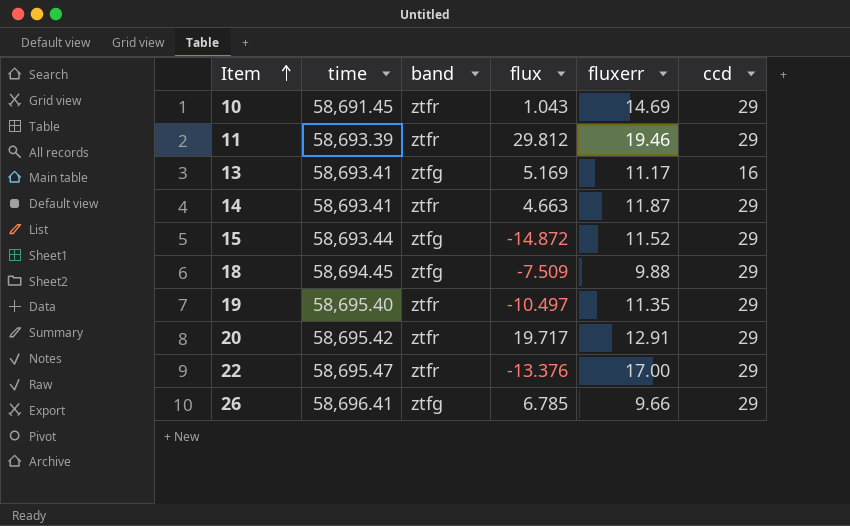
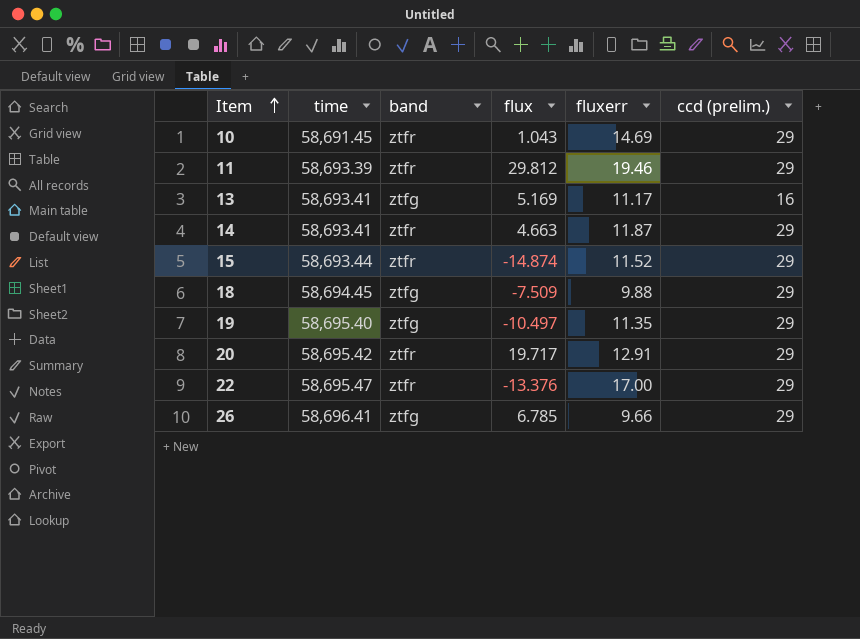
column name: ccd -> ccd (prelim.)
15 | band: ztfg -> ztfr
15 | flux: -14.872 -> -14.874
19 | band: ztfr -> ztfg

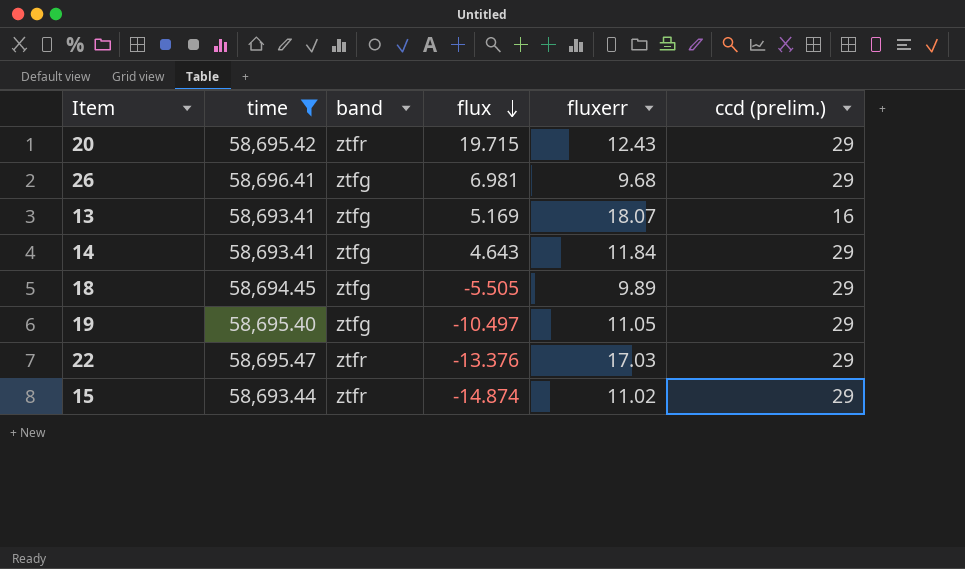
filter: none -> time >= 58,693.41
row order: Item ascending -> flux descending
20 | flux: 19.717 -> 19.715
20 | fluxerr: 12.91 -> 12.43
26 | flux: 6.785 -> 6.981
26 | fluxerr: 9.66 -> 9.68
13 | fluxerr: 11.17 -> 18.07
14 | band: ztfr -> ztfg
14 | flux: 4.663 -> 4.643
14 | fluxerr: 11.87 -> 11.84
18 | flux: -7.509 -> -5.505
18 | fluxerr: 9.88 -> 9.89
19 | fluxerr: 11.35 -> 11.05
22 | fluxerr: 17.00 -> 17.03
15 | fluxerr: 11.52 -> 11.02

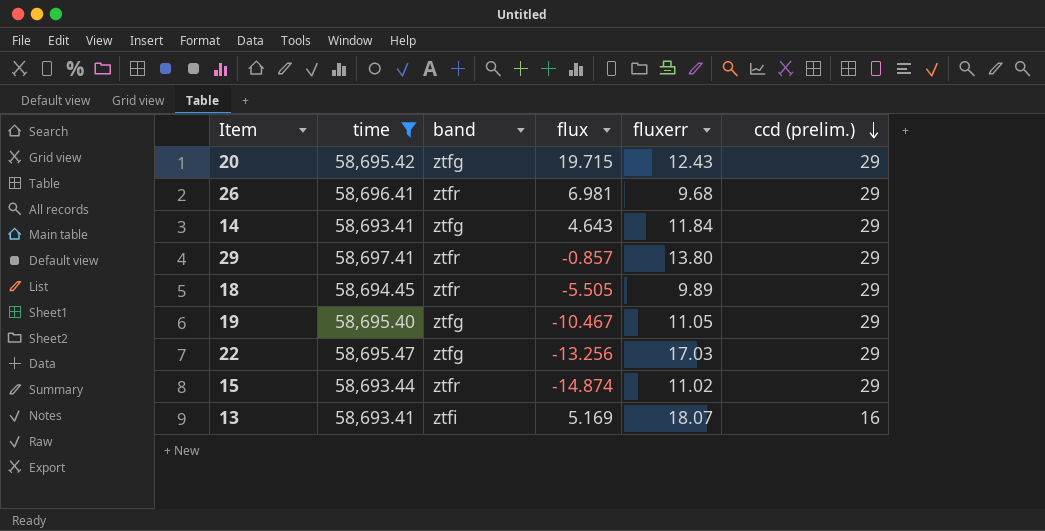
row order: flux descending -> ccd (prelim.) descending
20 | band: ztfr -> ztfg
26 | band: ztfg -> ztfr
row 29: none -> 58,697.41 | ztfr | -0.857 | 13.80 | 29
18 | band: ztfg -> ztfr
19 | flux: -10.497 -> -10.467
22 | band: ztfr -> ztfg
22 | flux: -13.376 -> -13.256
13 | band: ztfg -> ztfi

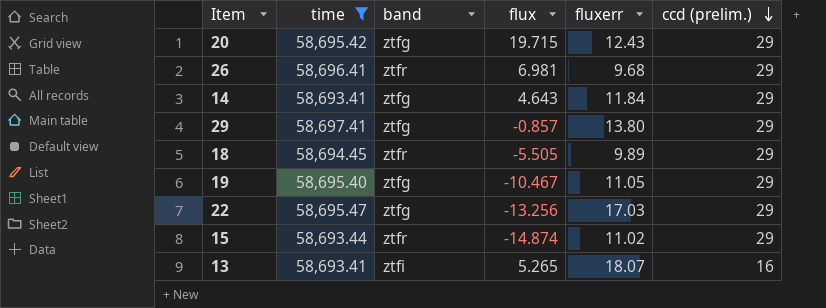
29 | band: ztfr -> ztfg
13 | flux: 5.169 -> 5.265

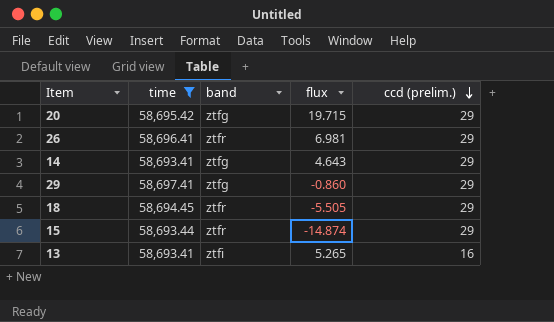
column fluxerr | position: 5 -> none
row 19: 58,695.40 | ztfg | -10.467 | 11.05 | 29 -> none
row 22: 58,695.47 | ztfg | -13.256 | 17.03 | 29 -> none
29 | flux: -0.857 -> -0.860

